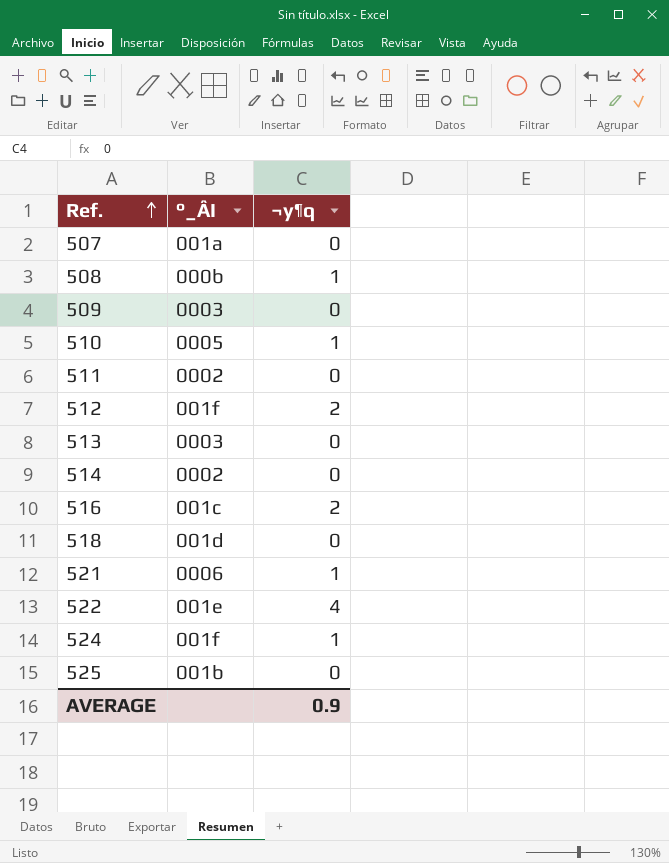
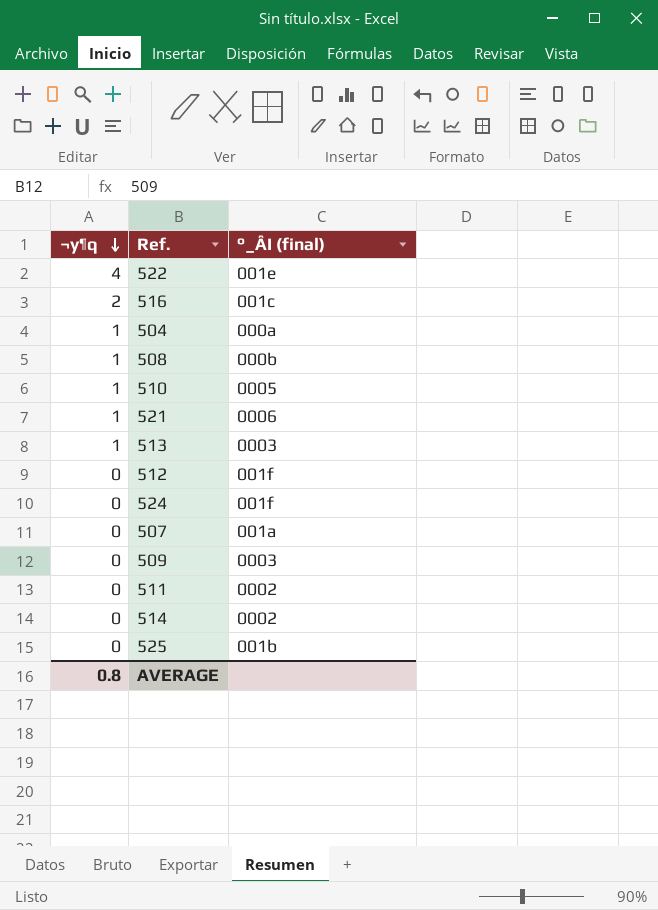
row order: Ref. ascending -> ¬y¶q descending
column ¬y¶q | position: 3 -> 1
column name: °_ÂI -> °_ÂI (final)
row 518: 001d | 0 -> none
row 504: none -> 1 | 000a
513 | ¬y¶q: 0 -> 1
512 | ¬y¶q: 2 -> 0
524 | ¬y¶q: 1 -> 0
AVERAGE | ¬y¶q: 0.9 -> 0.8

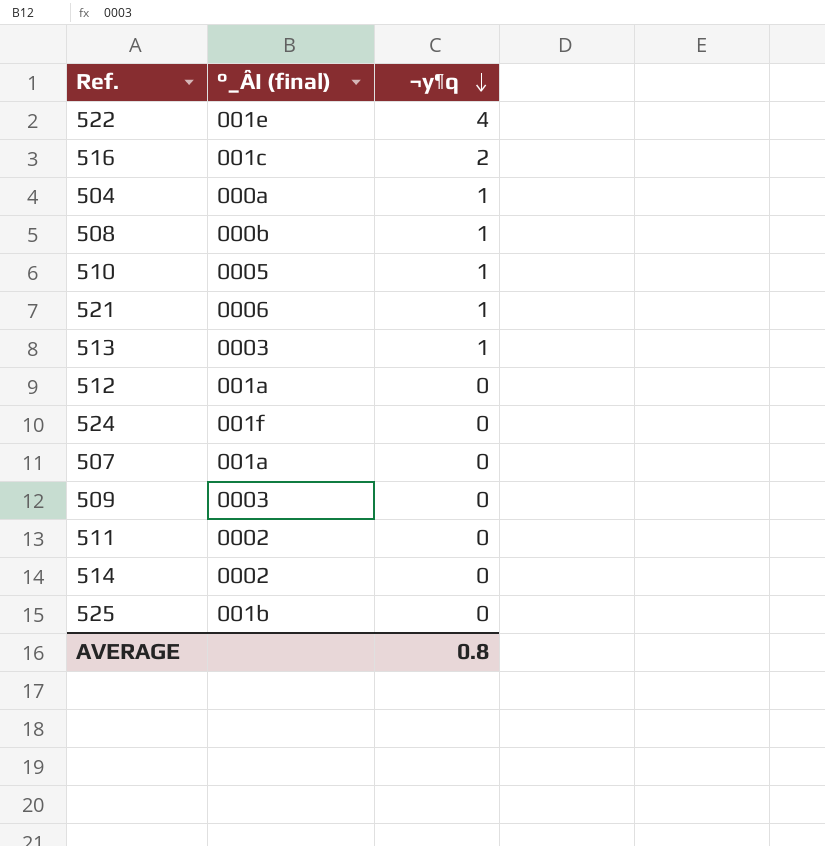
column ¬y¶q | position: 1 -> 3
512 | °_ÂI (final): 001f -> 001a

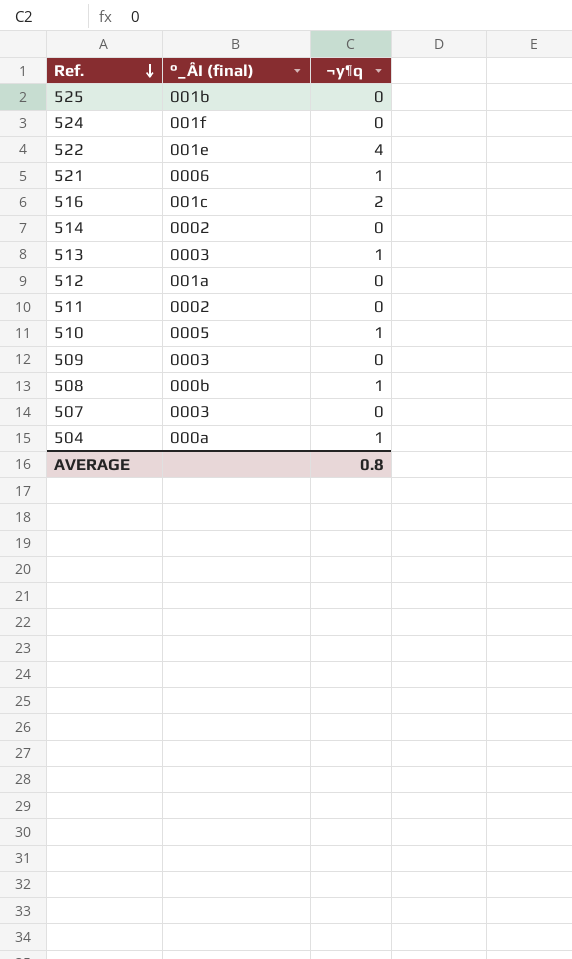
row order: ¬y¶q descending -> Ref. descending
507 | °_ÂI (final): 001a -> 0003

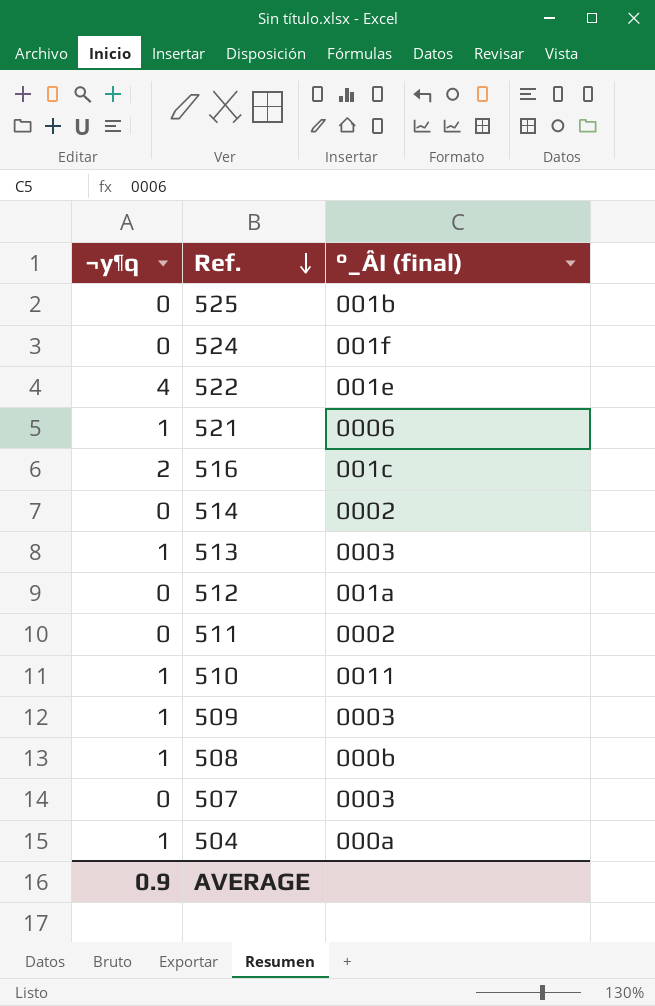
column ¬y¶q | position: 3 -> 1
510 | °_ÂI (final): 0005 -> 0011
509 | ¬y¶q: 0 -> 1
AVERAGE | ¬y¶q: 0.8 -> 0.9

